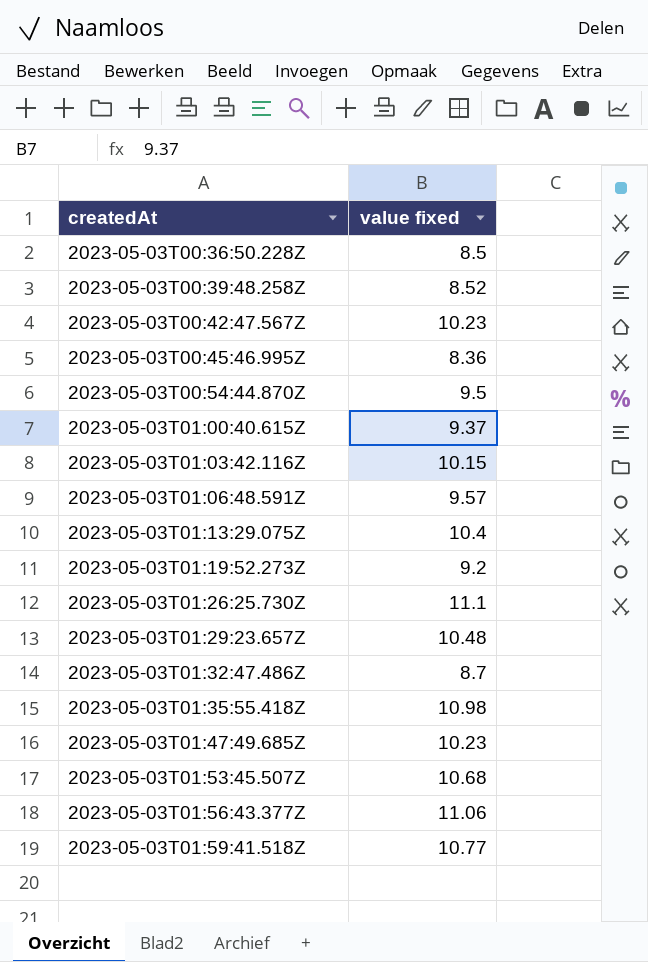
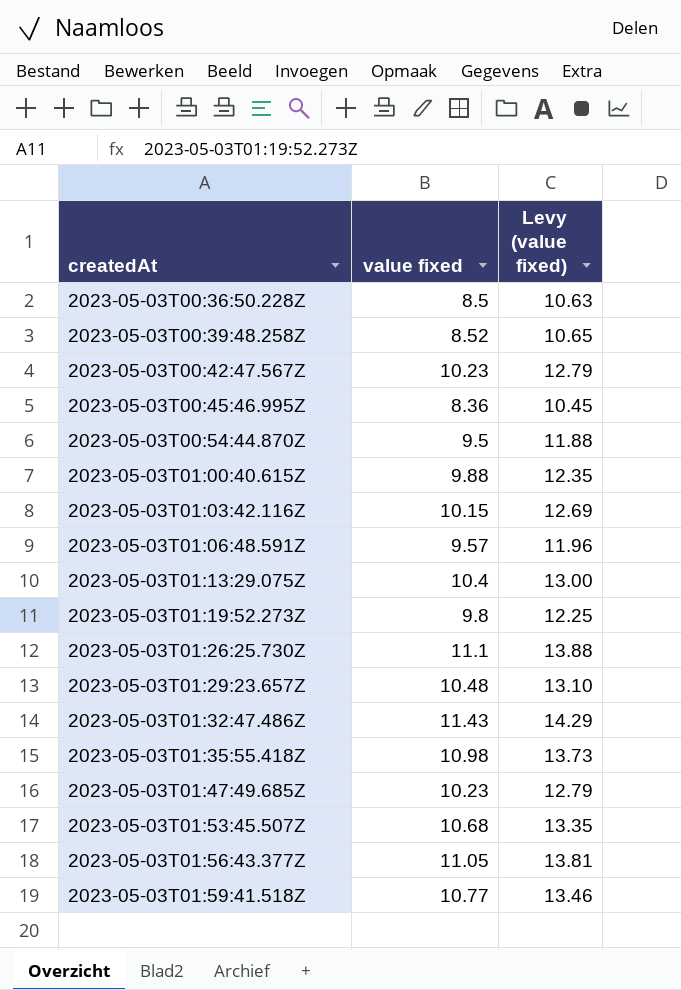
column Levy (value fixed) | formula: none -> [value fixed] * 1.25
2023-05-03T01:00:40.615Z | value fixed: 9.37 -> 9.88
2023-05-03T01:19:52.273Z | value fixed: 9.2 -> 9.8
2023-05-03T01:32:47.486Z | value fixed: 8.7 -> 11.43
2023-05-03T01:56:43.377Z | value fixed: 11.06 -> 11.05

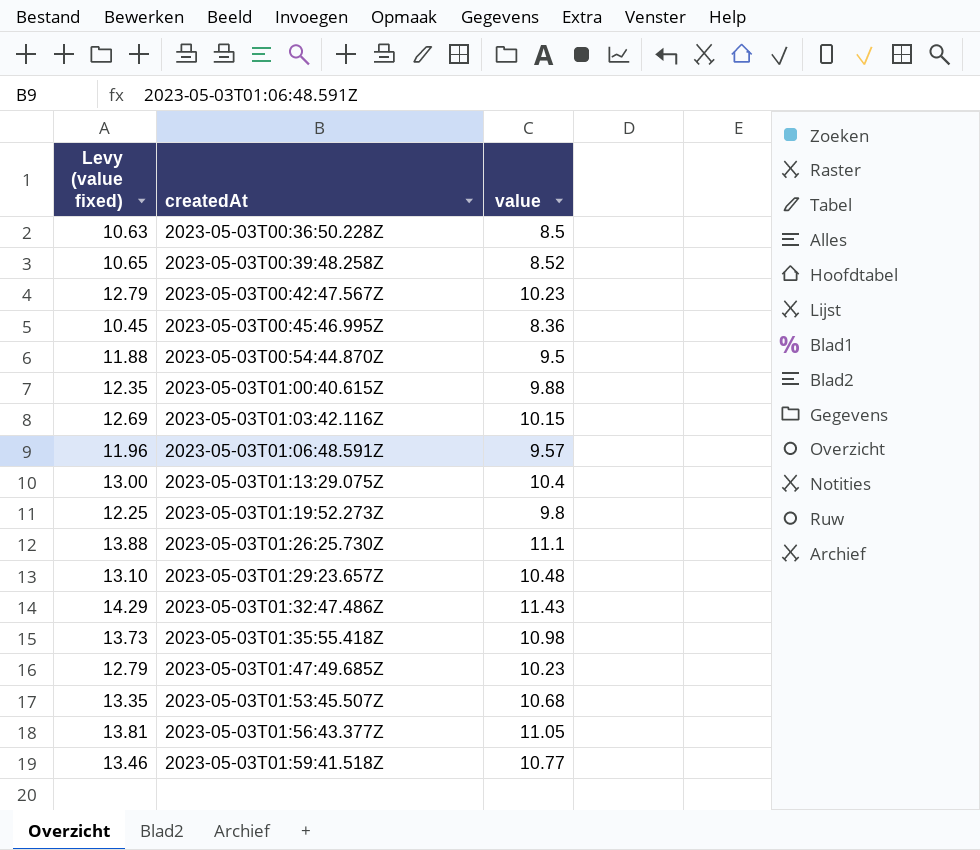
column Levy (value fixed) | position: 3 -> 1
column name: value fixed -> value

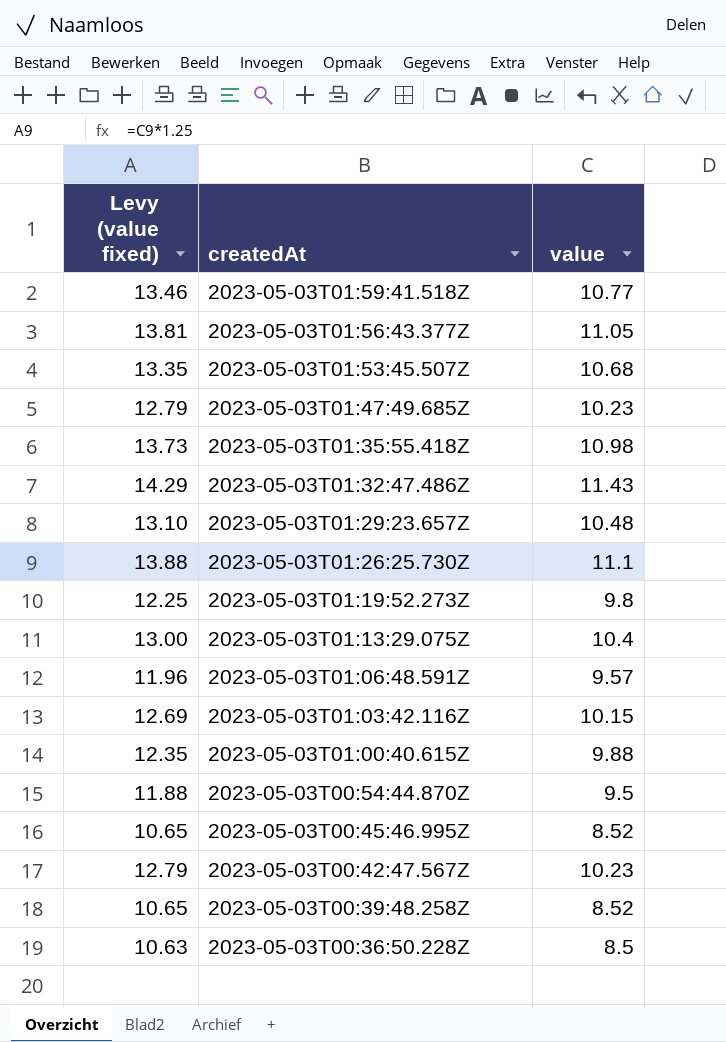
row order: createdAt ascending -> createdAt descending
2023-05-03T00:45:46.995Z | Levy (value fixed): 10.45 -> 10.65
2023-05-03T00:45:46.995Z | value: 8.36 -> 8.52

